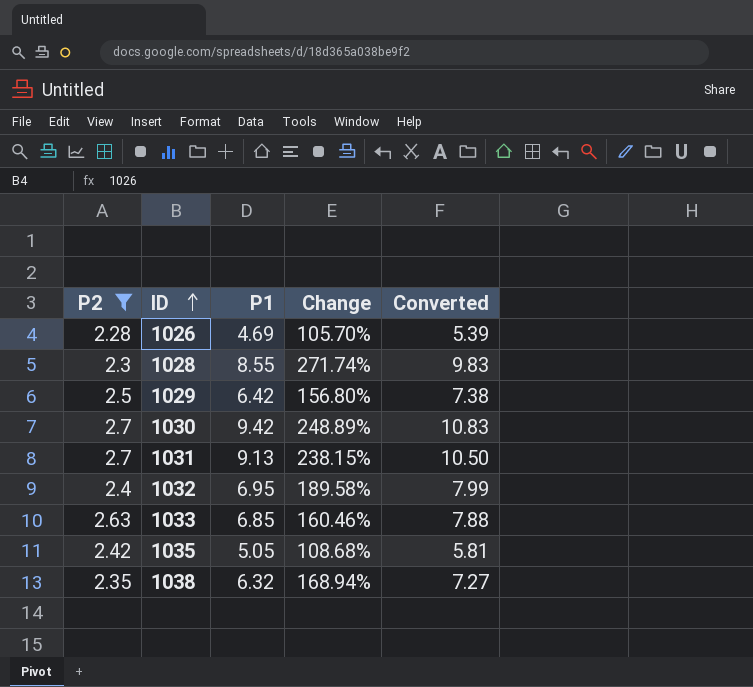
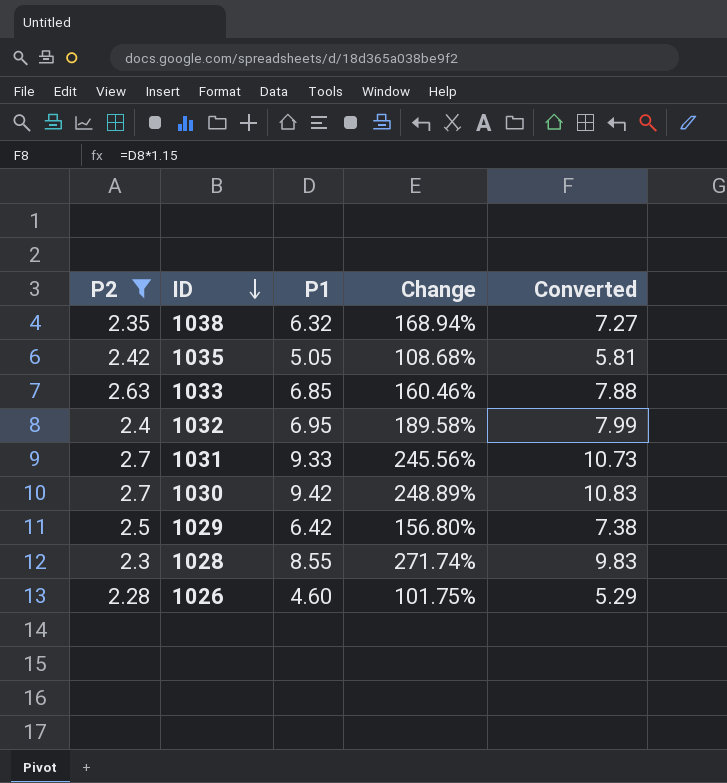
row order: ID ascending -> ID descending
1031 | P1: 9.13 -> 9.33
1031 | Change: 238.15% -> 245.56%
1031 | Converted: 10.50 -> 10.73
1026 | P1: 4.69 -> 4.60
1026 | Change: 105.70% -> 101.75%
1026 | Converted: 5.39 -> 5.29

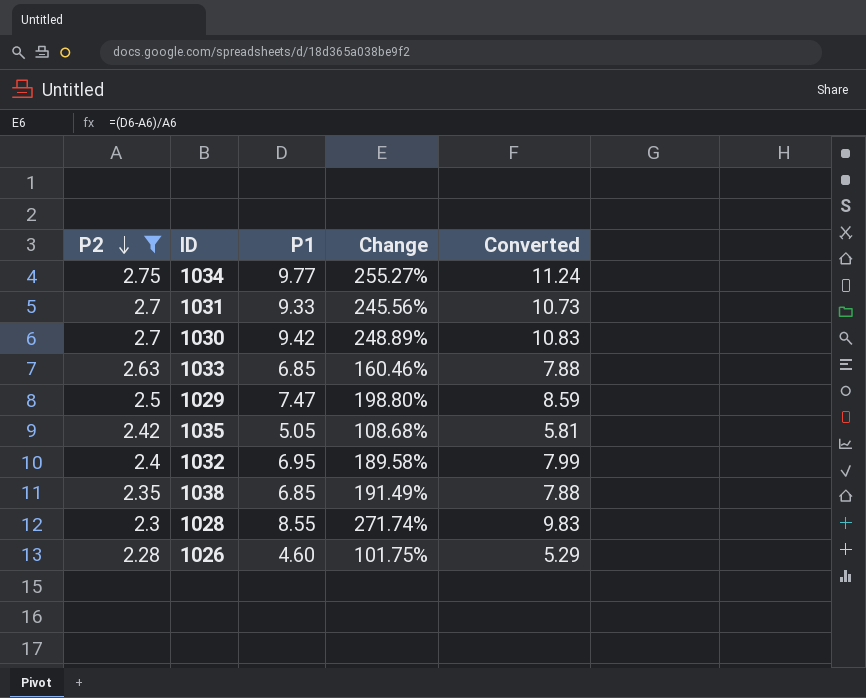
row order: ID descending -> P2 descending
row 1034: none -> 2.75 | 9.77 | 255.27% | 11.24
1029 | P1: 6.42 -> 7.47
1029 | Change: 156.80% -> 198.80%
1029 | Converted: 7.38 -> 8.59
1038 | P1: 6.32 -> 6.85
1038 | Change: 168.94% -> 191.49%
1038 | Converted: 7.27 -> 7.88

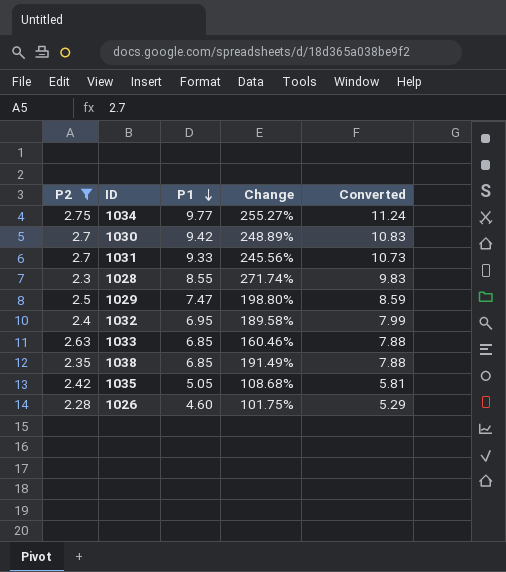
row order: P2 descending -> P1 descending

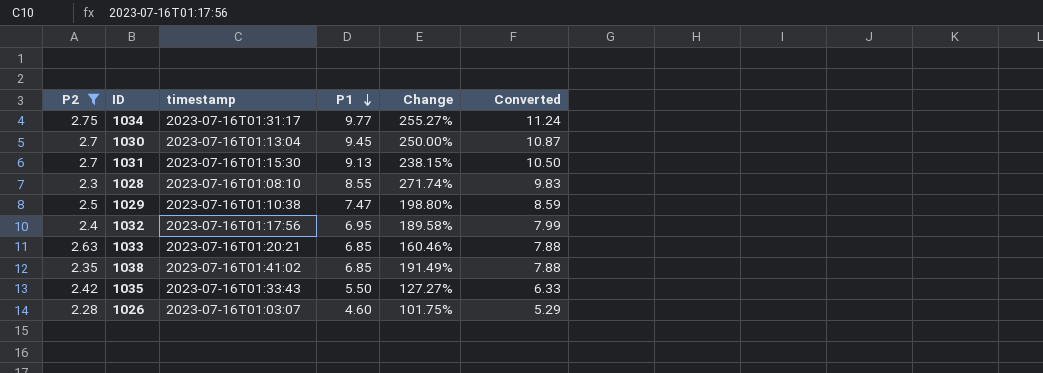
column timestamp | position: none -> 3
1030 | P1: 9.42 -> 9.45
1030 | Change: 248.89% -> 250.00%
1030 | Converted: 10.83 -> 10.87
1031 | P1: 9.33 -> 9.13
1031 | Change: 245.56% -> 238.15%
1031 | Converted: 10.73 -> 10.50
1035 | P1: 5.05 -> 5.50
1035 | Change: 108.68% -> 127.27%
1035 | Converted: 5.81 -> 6.33

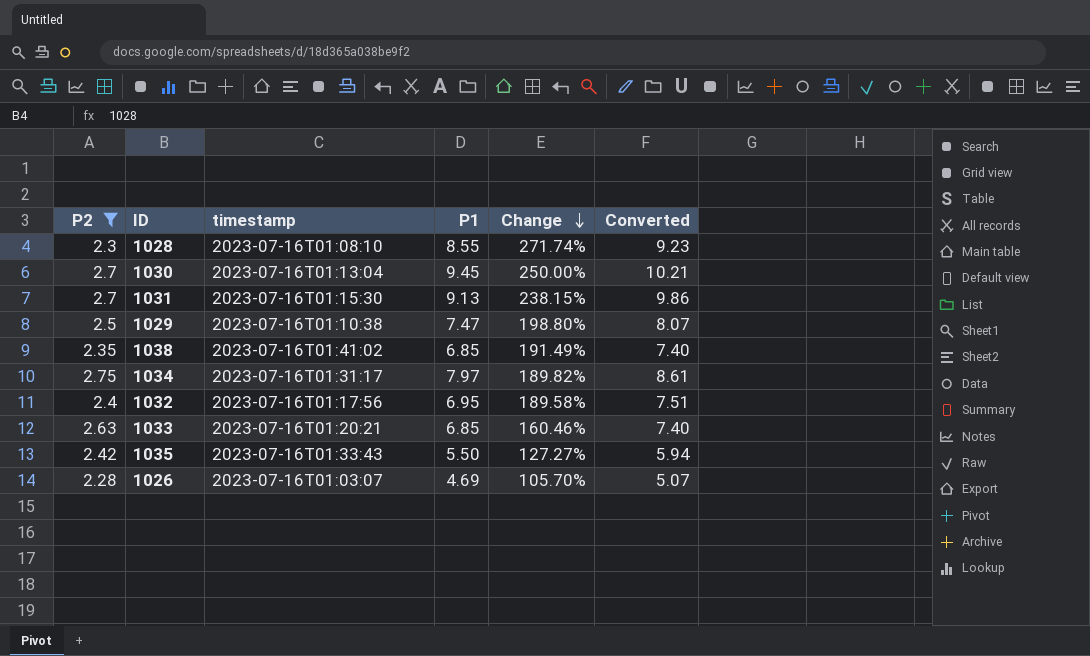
row order: P1 descending -> Change descending
column Converted | formula: [P1] * 1.15 -> [P1] * 1.08
1034 | P1: 9.77 -> 7.97
1034 | Change: 255.27% -> 189.82%
1026 | P1: 4.60 -> 4.69
1026 | Change: 101.75% -> 105.70%

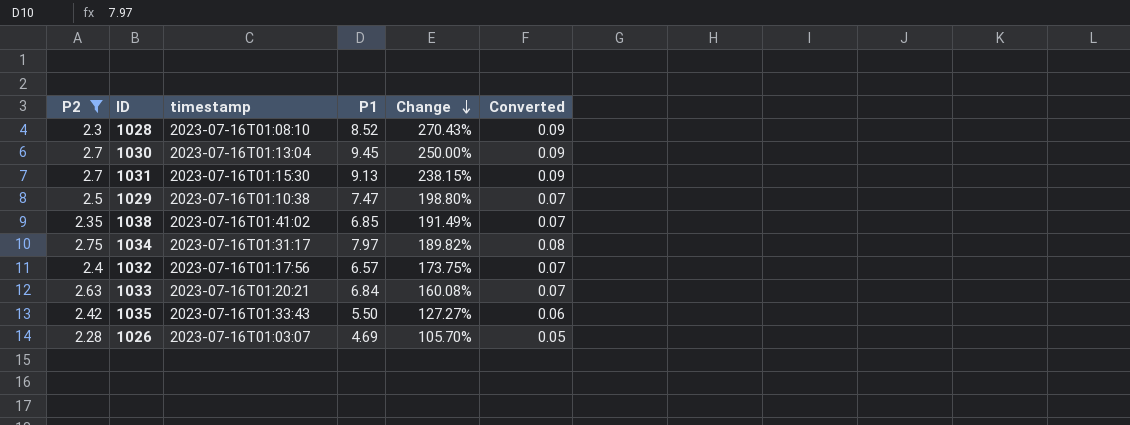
column Converted | formula: [P1] * 1.08 -> [P1] * 0.01
1028 | P1: 8.55 -> 8.52
1028 | Change: 271.74% -> 270.43%
1032 | P1: 6.95 -> 6.57
1032 | Change: 189.58% -> 173.75%
1033 | P1: 6.85 -> 6.84
1033 | Change: 160.46% -> 160.08%

